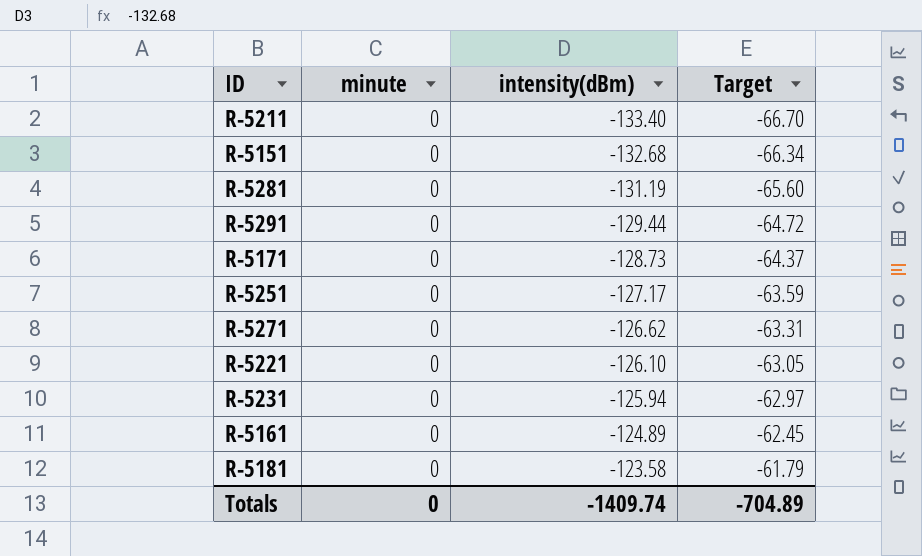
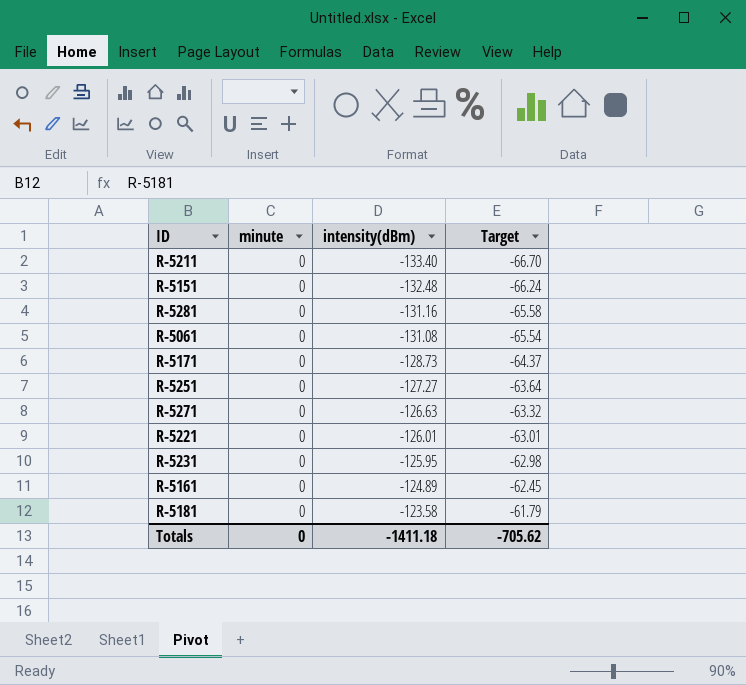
row R-5291: 0 | -129.44 | -64.72 -> none
R-5151 | intensity(dBm): -132.68 -> -132.48
R-5151 | Target: -66.34 -> -66.24
R-5281 | intensity(dBm): -131.19 -> -131.16
R-5281 | Target: -65.60 -> -65.58
row R-5061: none -> 0 | -131.08 | -65.54
R-5251 | intensity(dBm): -127.17 -> -127.27
R-5251 | Target: -63.59 -> -63.64
R-5271 | intensity(dBm): -126.62 -> -126.63
R-5271 | Target: -63.31 -> -63.32
R-5221 | intensity(dBm): -126.10 -> -126.01
R-5221 | Target: -63.05 -> -63.01
R-5231 | intensity(dBm): -125.94 -> -125.95
R-5231 | Target: -62.97 -> -62.98
Totals | intensity(dBm): -1409.74 -> -1411.18
Totals | Target: -704.89 -> -705.62

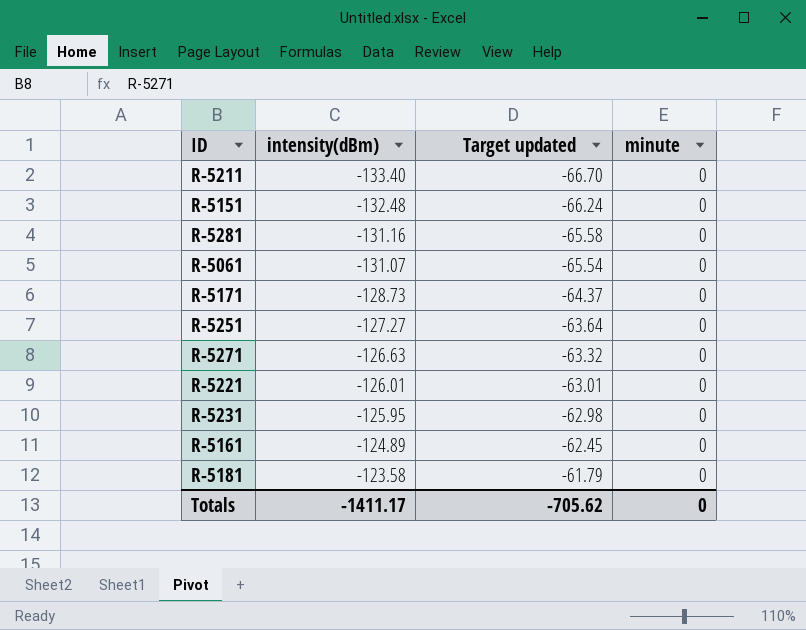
column name: Target -> Target updated
column minute | position: 2 -> 4
R-5061 | intensity(dBm): -131.08 -> -131.07
Totals | intensity(dBm): -1411.18 -> -1411.17

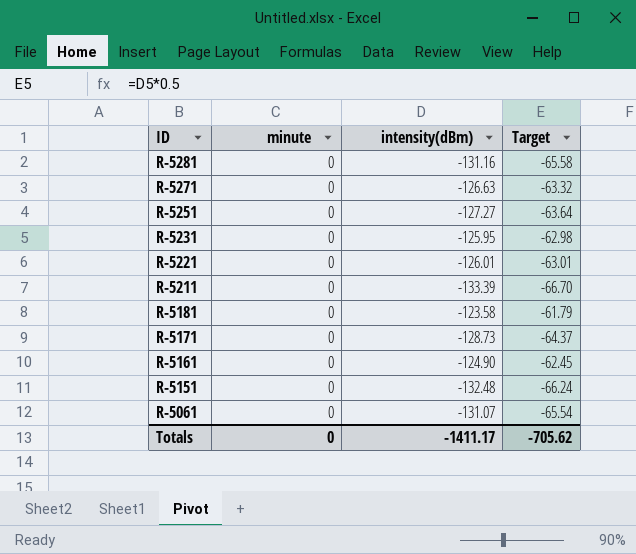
row order: intensity(dBm) ascending -> ID descending
column minute | position: 4 -> 2
column name: Target updated -> Target
R-5211 | intensity(dBm): -133.40 -> -133.39
R-5161 | intensity(dBm): -124.89 -> -124.90

